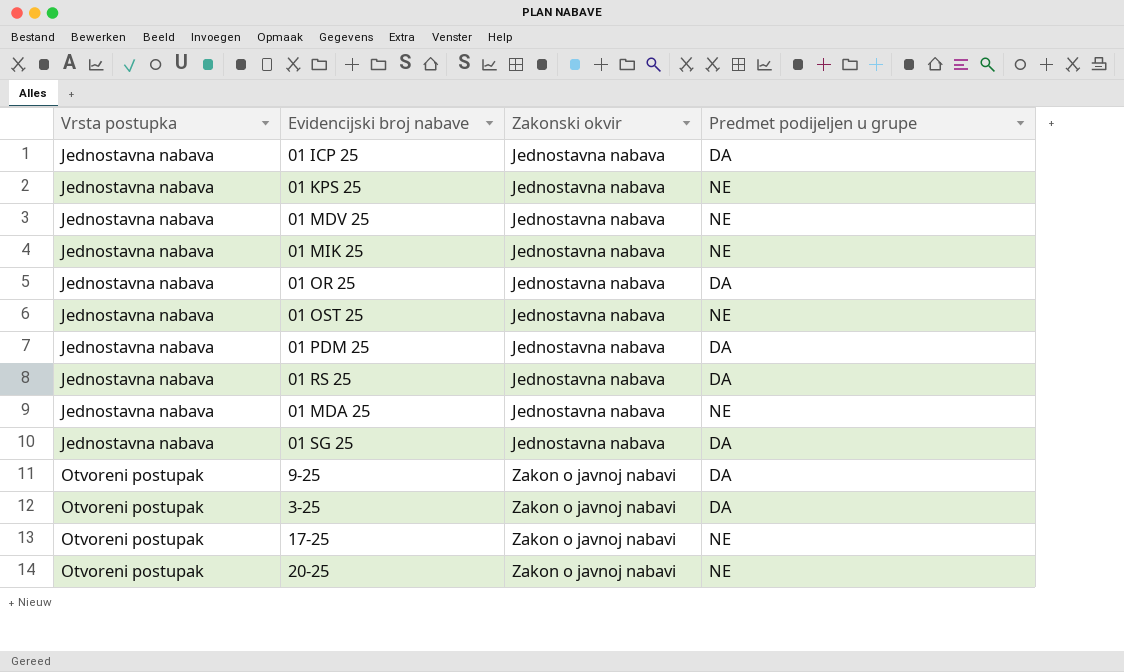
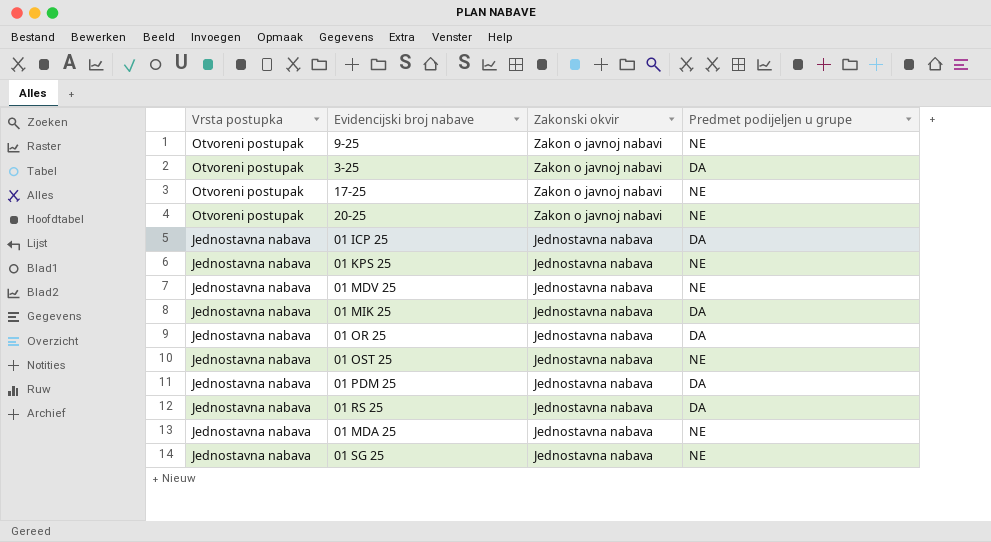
row order: Vrsta postupka ascending -> Vrsta postupka descending
9-25 | Predmet podijeljen u grupe: DA -> NE
01 MIK 25 | Predmet podijeljen u grupe: NE -> DA
01 SG 25 | Predmet podijeljen u grupe: DA -> NE

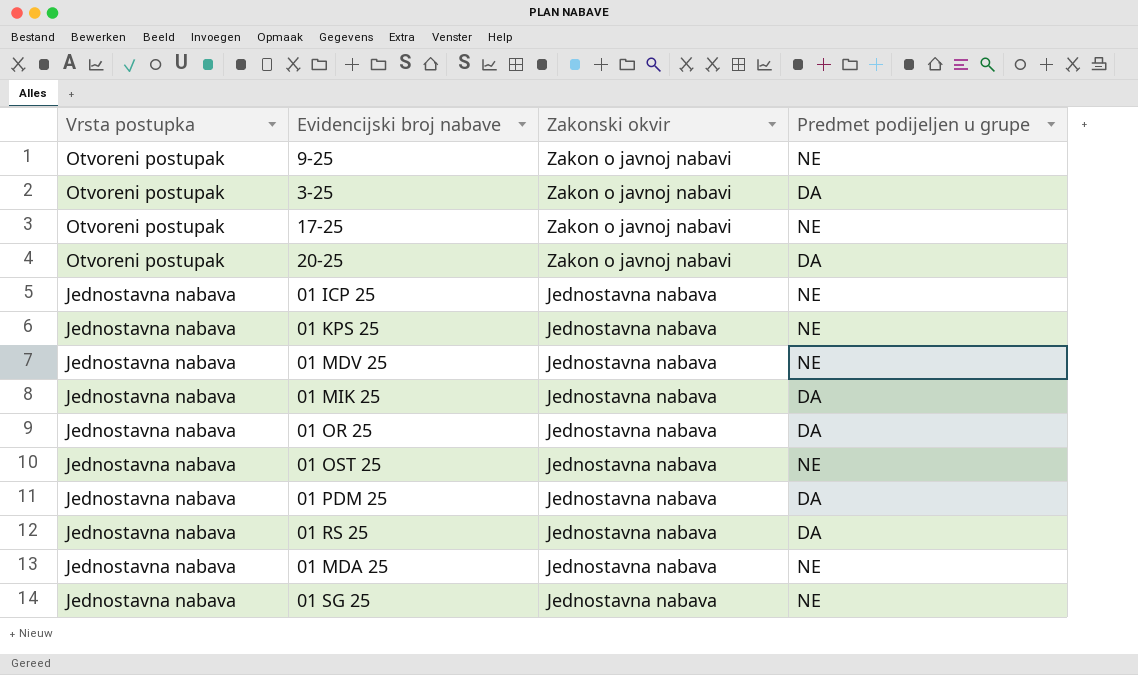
20-25 | Predmet podijeljen u grupe: NE -> DA
01 ICP 25 | Predmet podijeljen u grupe: DA -> NE

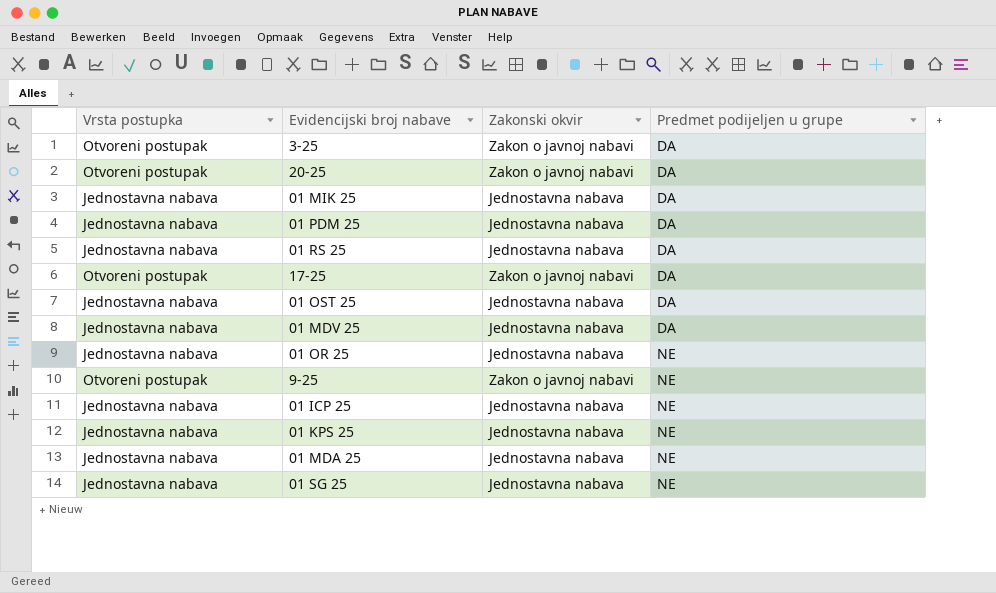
row order: Vrsta postupka descending -> Predmet podijeljen u grupe ascending
17-25 | Predmet podijeljen u grupe: NE -> DA
01 OST 25 | Predmet podijeljen u grupe: NE -> DA
01 MDV 25 | Predmet podijeljen u grupe: NE -> DA
01 OR 25 | Predmet podijeljen u grupe: DA -> NE

